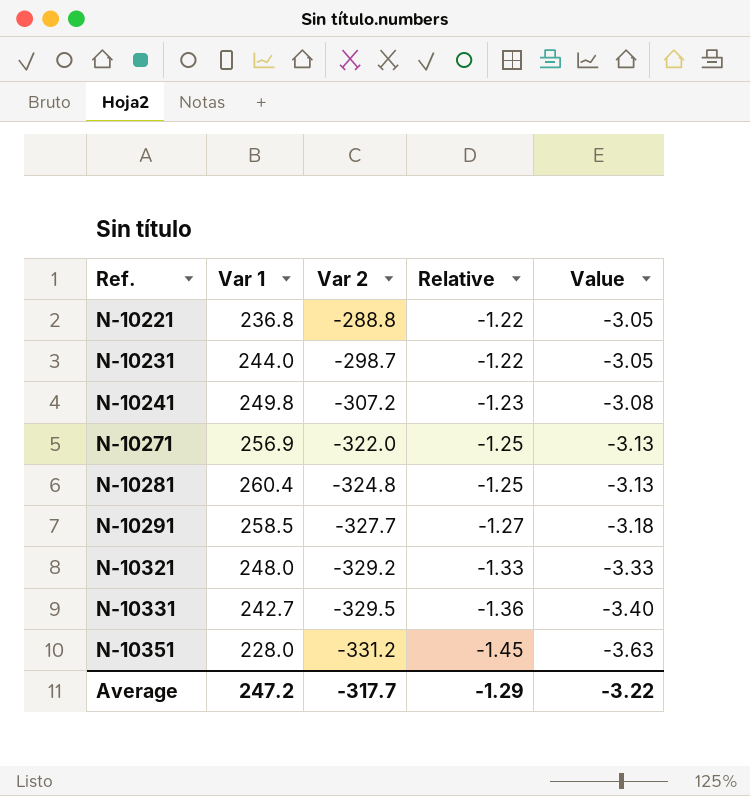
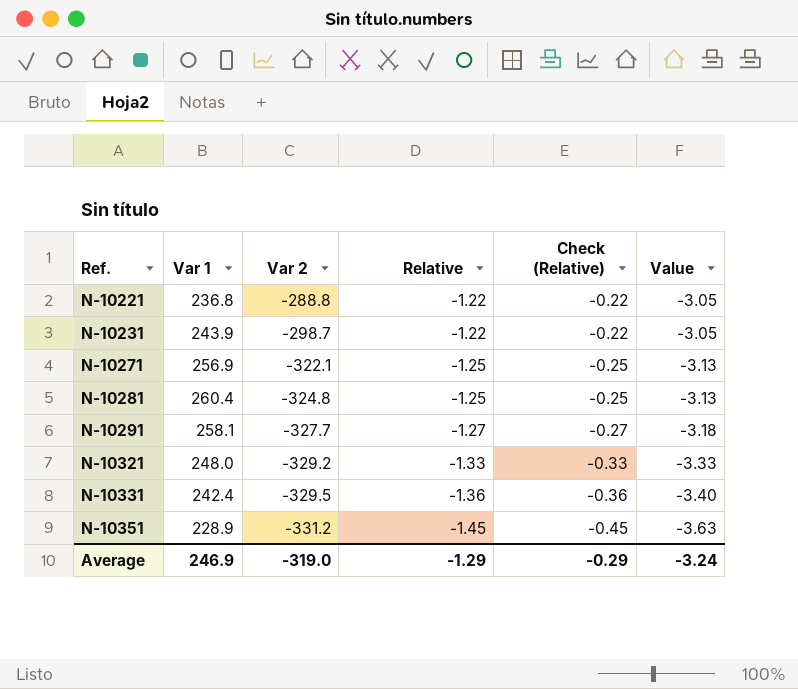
column Check (Relative) | formula: none -> [Relative] + 1
row N-10241: 249.8 | -307.2 | -1.23 | -3.08 -> none
N-10231 | Var 1: 244.0 -> 243.9
N-10271 | Var 2: -322.0 -> -322.1
N-10291 | Var 1: 258.5 -> 258.1
N-10331 | Var 1: 242.7 -> 242.4
N-10351 | Var 1: 228.0 -> 228.9
Average | Var 1: 247.2 -> 246.9
Average | Var 2: -317.7 -> -319.0
Average | Value: -3.22 -> -3.24

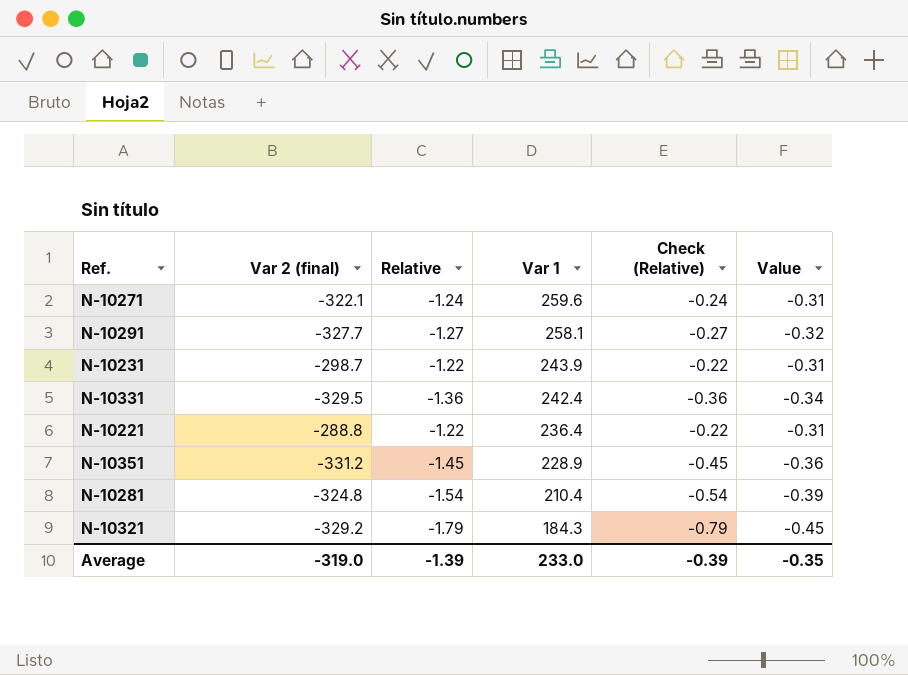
row order: Ref. ascending -> Var 1 descending
column name: Var 2 -> Var 2 (final)
column Var 1 | position: 2 -> 4
column Value | formula: [Relative] * 2.5 -> [Relative] * 0.25
N-10271 | Relative: -1.25 -> -1.24
N-10271 | Var 1: 256.9 -> 259.6
N-10271 | Check (Relative): -0.25 -> -0.24
N-10221 | Var 1: 236.8 -> 236.4
N-10281 | Relative: -1.25 -> -1.54
N-10281 | Var 1: 260.4 -> 210.4
N-10281 | Check (Relative): -0.25 -> -0.54
N-10321 | Relative: -1.33 -> -1.79
N-10321 | Var 1: 248.0 -> 184.3
N-10321 | Check (Relative): -0.33 -> -0.79
Average | Relative: -1.29 -> -1.39
Average | Var 1: 246.9 -> 233.0
Average | Check (Relative): -0.29 -> -0.39
Average | Value: -3.24 -> -0.35

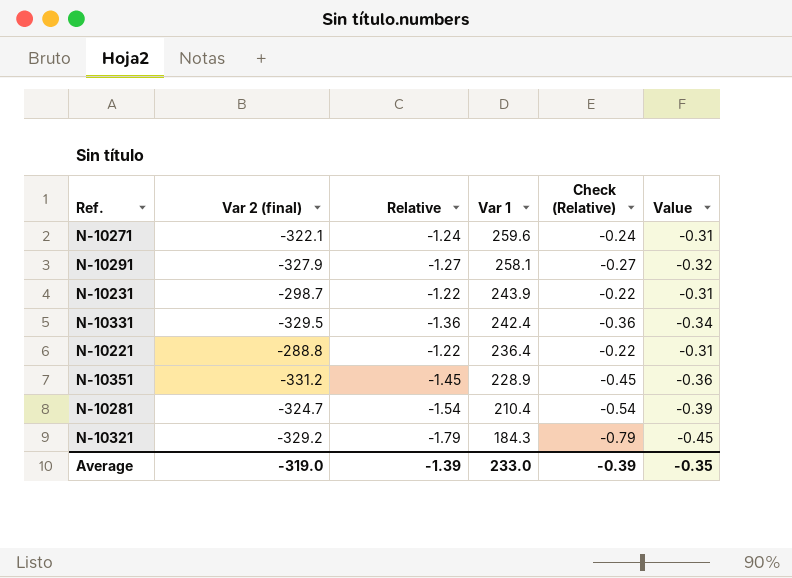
N-10291 | Var 2 (final): -327.7 -> -327.9
N-10281 | Var 2 (final): -324.8 -> -324.7

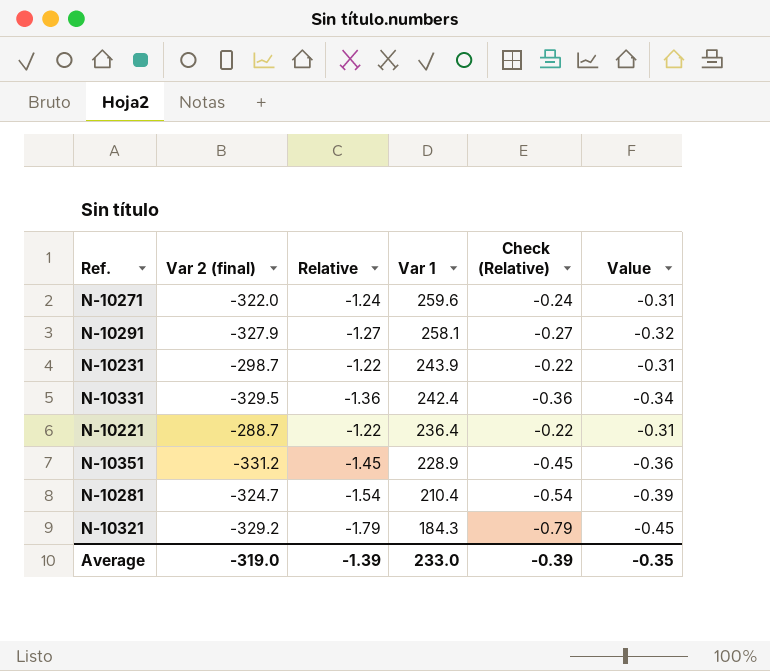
N-10271 | Var 2 (final): -322.1 -> -322.0
N-10221 | Var 2 (final): -288.8 -> -288.7

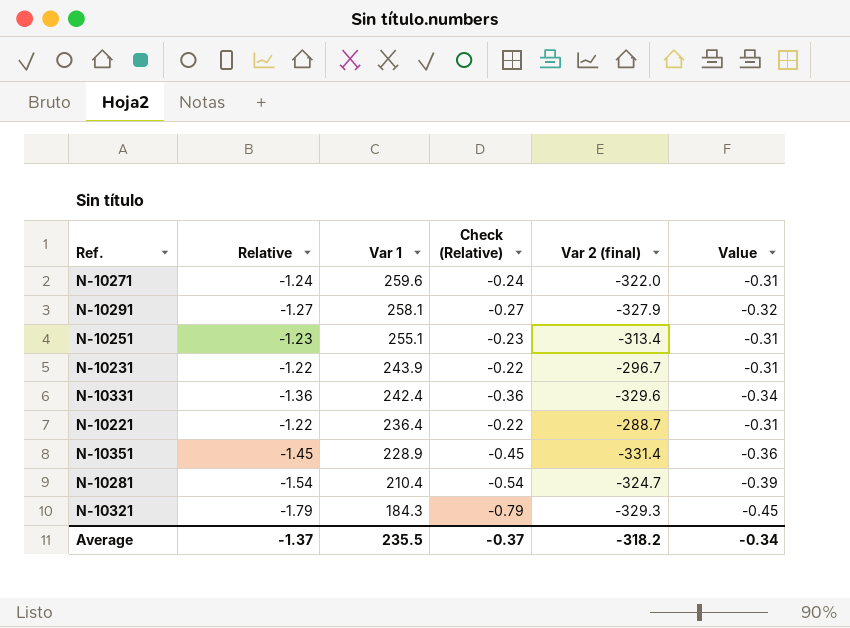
column Var 2 (final) | position: 2 -> 5
row N-10251: none -> -1.23 | 255.1 | -0.23 | -313.4 | -0.31
N-10231 | Var 2 (final): -298.7 -> -296.7
N-10331 | Var 2 (final): -329.5 -> -329.6
N-10351 | Var 2 (final): -331.2 -> -331.4
N-10321 | Var 2 (final): -329.2 -> -329.3
Average | Relative: -1.39 -> -1.37
Average | Var 1: 233.0 -> 235.5
Average | Check (Relative): -0.39 -> -0.37
Average | Var 2 (final): -319.0 -> -318.2
Average | Value: -0.35 -> -0.34

